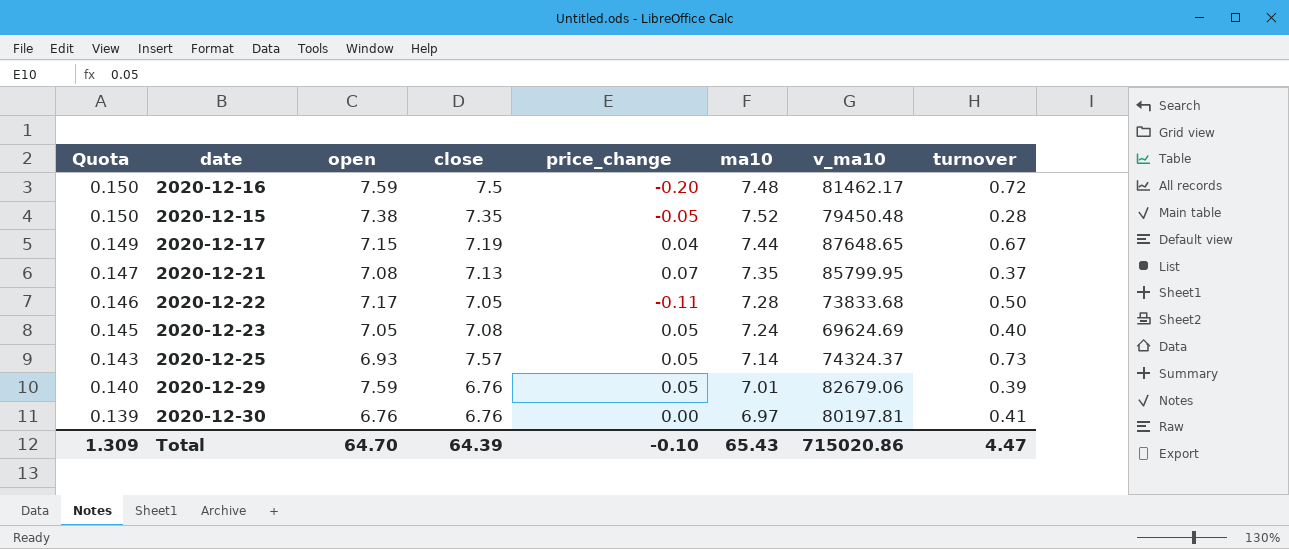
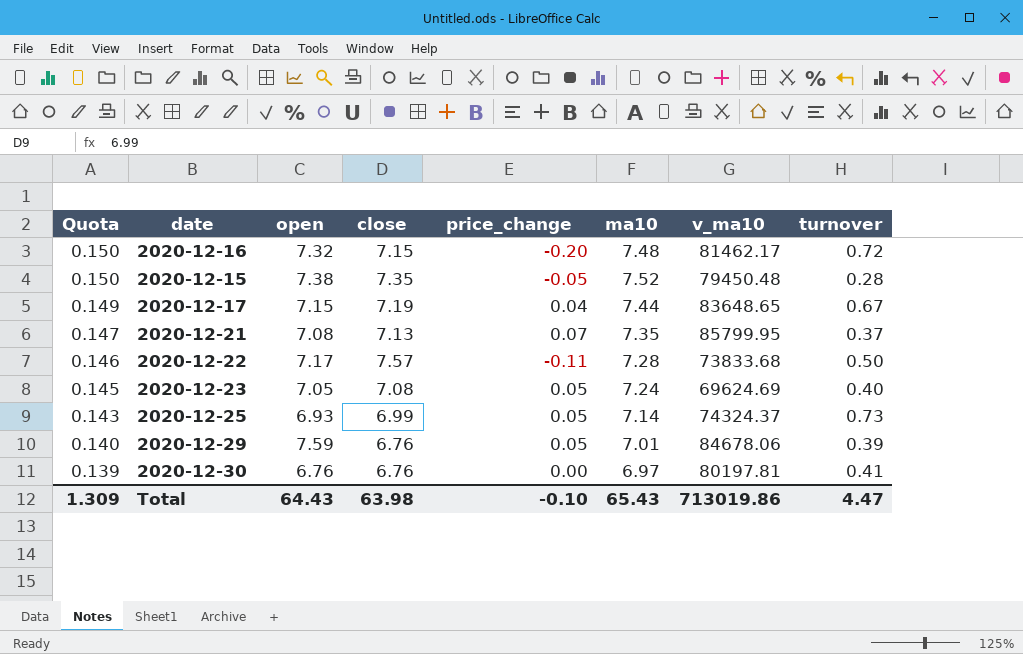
2020-12-16 | open: 7.59 -> 7.32
2020-12-16 | close: 7.5 -> 7.15
2020-12-17 | v_ma10: 87648.65 -> 83648.65
2020-12-22 | close: 7.05 -> 7.57
2020-12-25 | close: 7.57 -> 6.99
2020-12-29 | v_ma10: 82679.06 -> 84678.06
Total | open: 64.70 -> 64.43
Total | close: 64.39 -> 63.98
Total | v_ma10: 715020.86 -> 713019.86

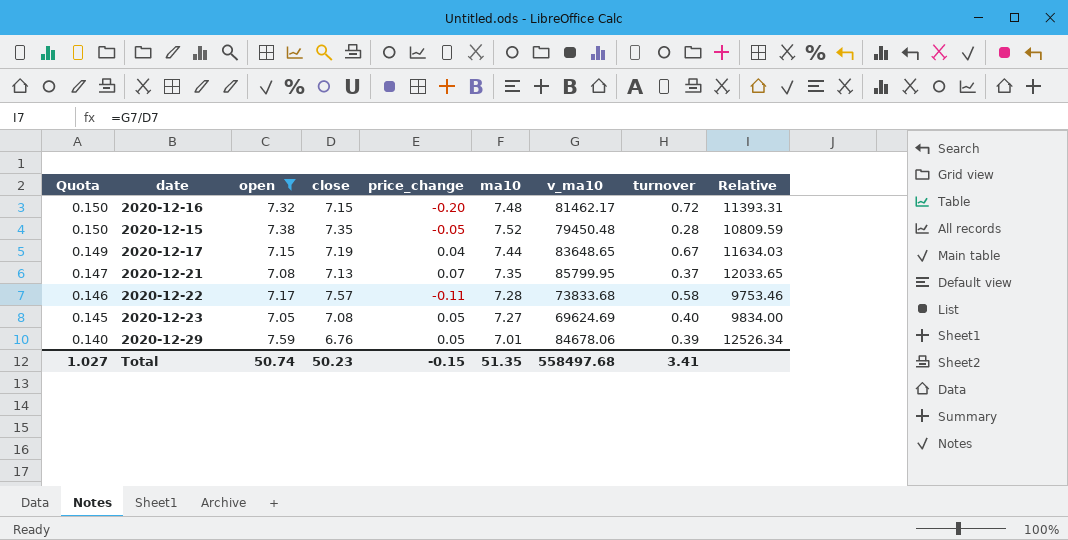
filter: none -> open >= 7.05
column Relative | formula: none -> [v_ma10] / [close]
2020-12-22 | turnover: 0.50 -> 0.58
2020-12-23 | ma10: 7.24 -> 7.27
Total | Quota: 1.309 -> 1.027
Total | open: 64.43 -> 50.74
Total | close: 63.98 -> 50.23
Total | price_change: -0.10 -> -0.15
Total | ma10: 65.43 -> 51.35
Total | v_ma10: 713019.86 -> 558497.68
Total | turnover: 4.47 -> 3.41

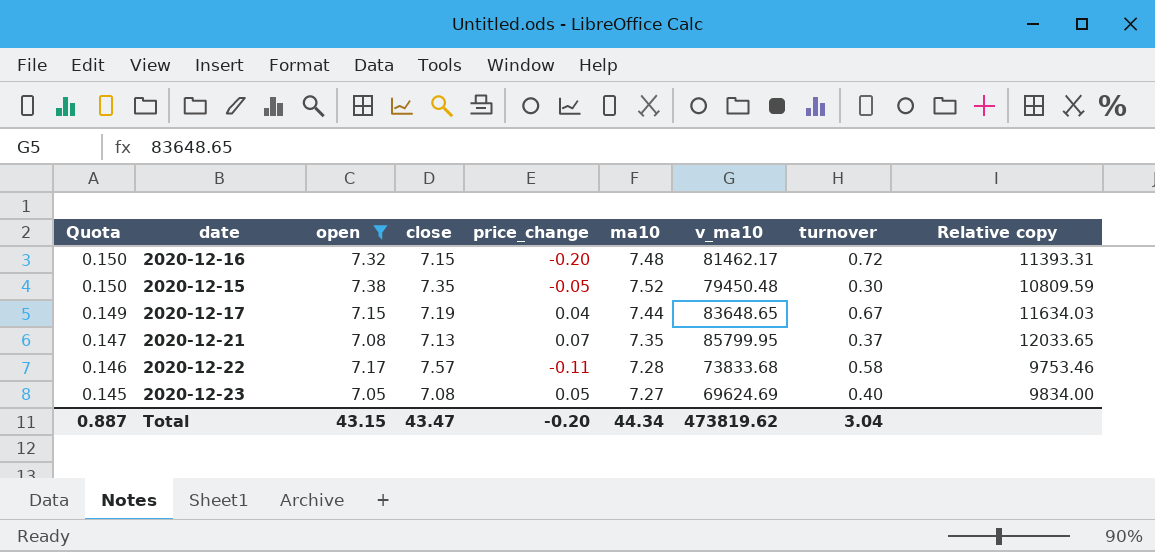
column name: Relative -> Relative copy
row 2020-12-29: 0.140 | 7.59 | 6.76 | 0.05 | 7.01 | 84678.06 | 0.39 | 12526.34 -> none
2020-12-15 | turnover: 0.28 -> 0.30
Total | Quota: 1.027 -> 0.887
Total | open: 50.74 -> 43.15
Total | close: 50.23 -> 43.47
Total | price_change: -0.15 -> -0.20
Total | ma10: 51.35 -> 44.34
Total | v_ma10: 558497.68 -> 473819.62
Total | turnover: 3.41 -> 3.04

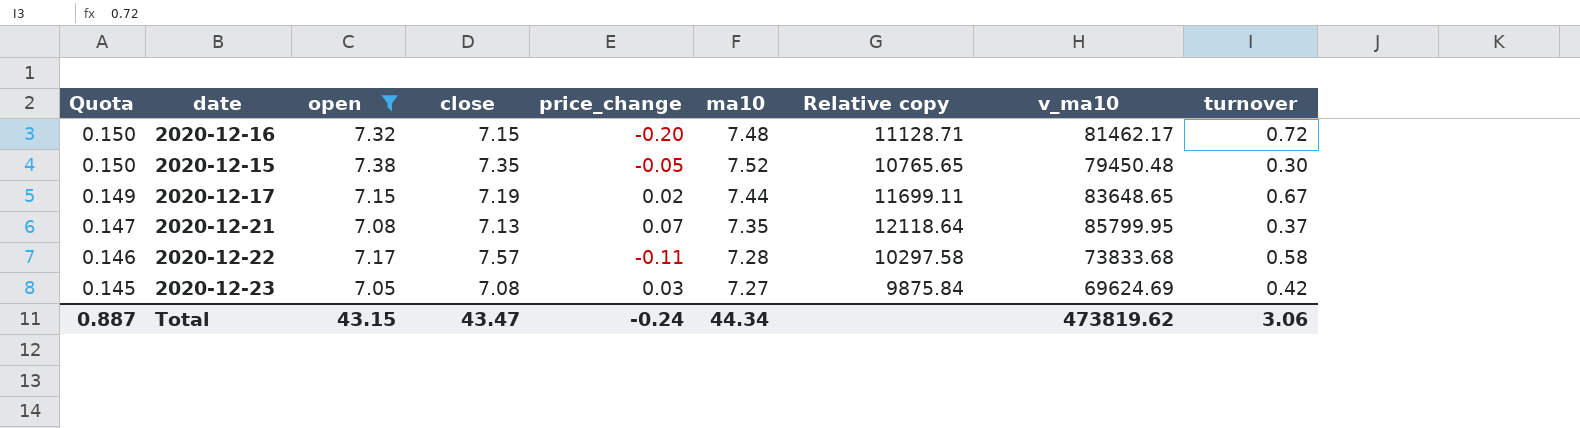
column Relative copy | formula: [v_ma10] / [close] -> [v_ma10] / [open]
column Relative copy | position: 9 -> 7
2020-12-17 | price_change: 0.04 -> 0.02
2020-12-23 | price_change: 0.05 -> 0.03
2020-12-23 | turnover: 0.40 -> 0.42
Total | price_change: -0.20 -> -0.24
Total | turnover: 3.04 -> 3.06

